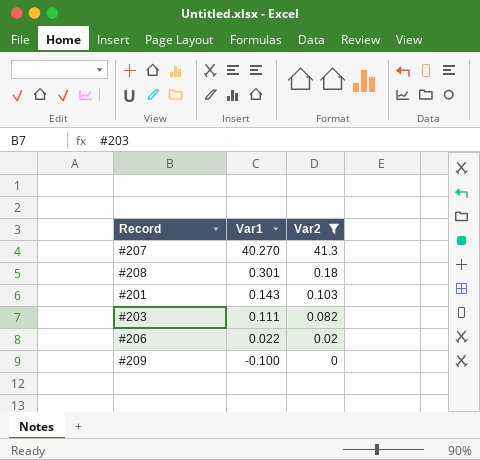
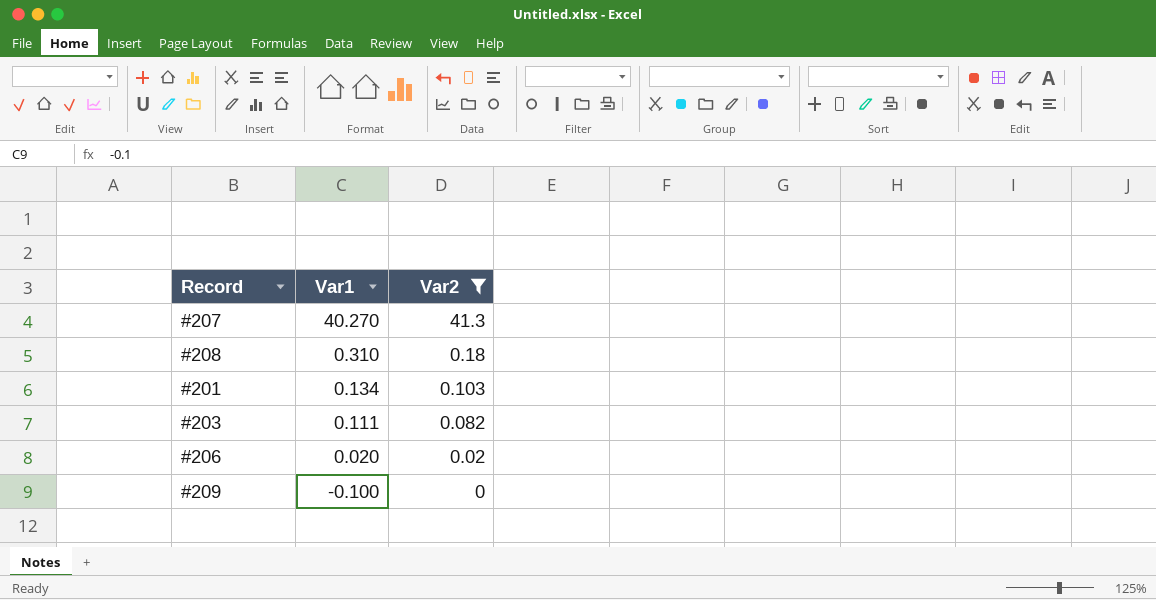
#208 | Var1: 0.301 -> 0.310
#201 | Var1: 0.143 -> 0.134
#206 | Var1: 0.022 -> 0.020

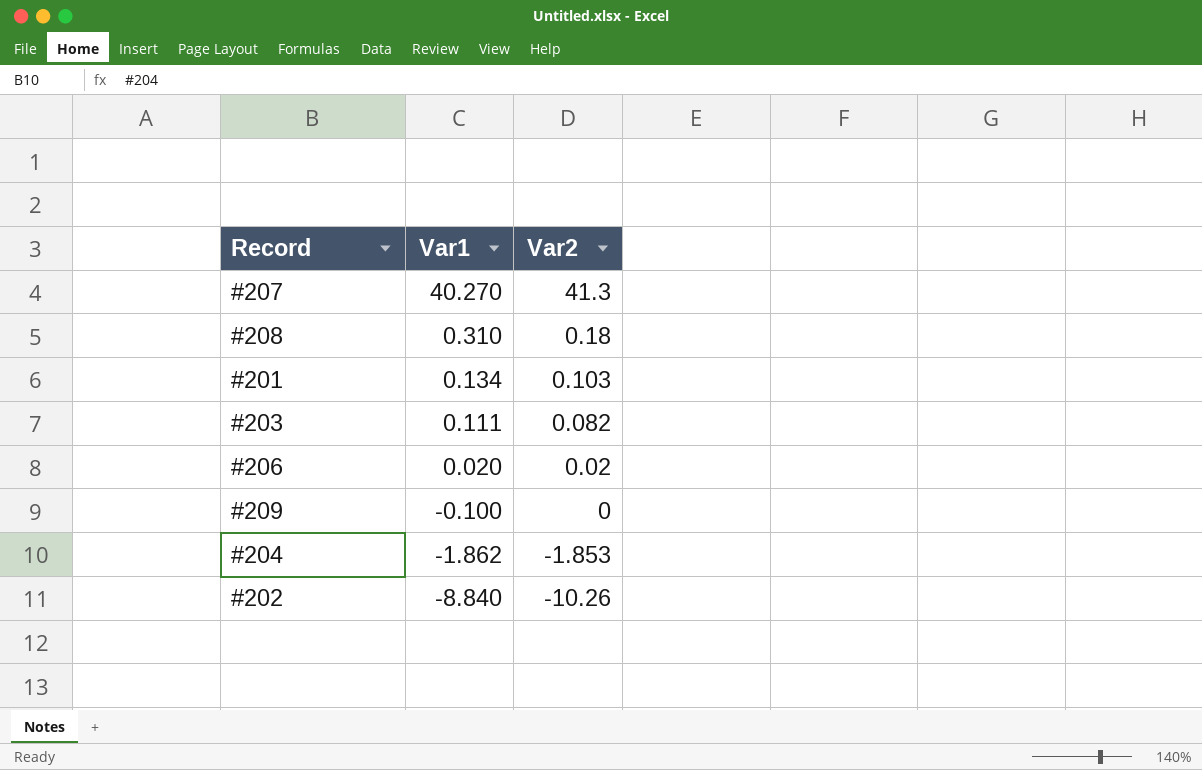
filter: Var2 >= 0 -> none

